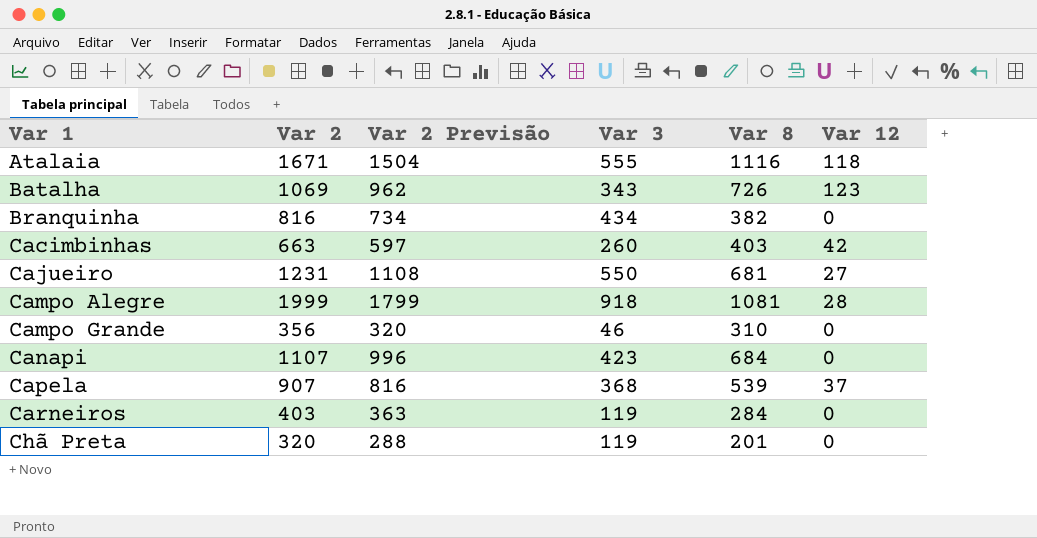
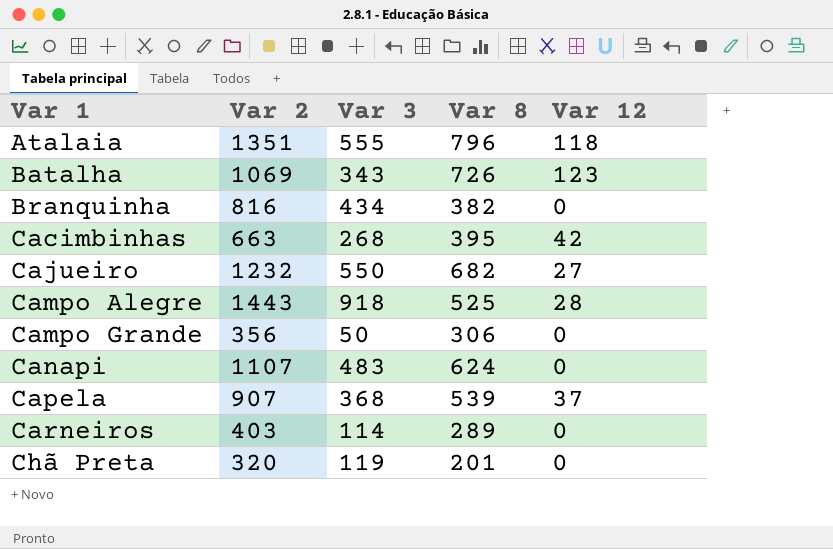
column Var 2 Previsão | formula: [Var 2] * 0,9 -> none
Atalaia | Var 2: 1671 -> 1351
Atalaia | Var 8: 1116 -> 796
Cacimbinhas | Var 3: 260 -> 268
Cacimbinhas | Var 8: 403 -> 395
Cajueiro | Var 2: 1231 -> 1232
Cajueiro | Var 8: 681 -> 682
Campo Alegre | Var 2: 1999 -> 1443
Campo Alegre | Var 8: 1081 -> 525
Campo Grande | Var 3: 46 -> 50
Campo Grande | Var 8: 310 -> 306
Canapi | Var 3: 423 -> 483
Canapi | Var 8: 684 -> 624
Carneiros | Var 3: 119 -> 114
Carneiros | Var 8: 284 -> 289

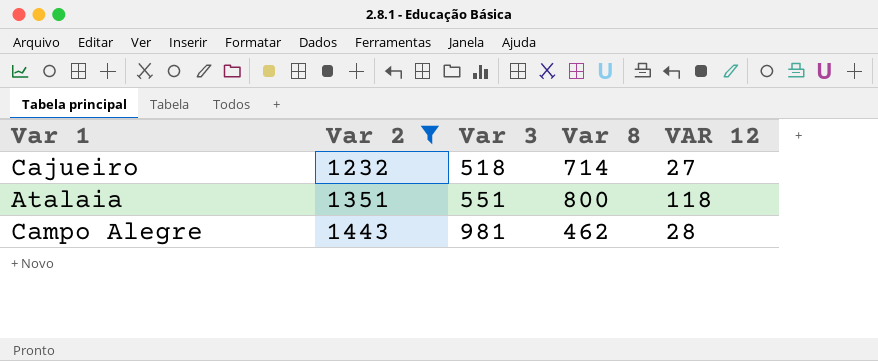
filter: none -> Var 2 >= 1232
row order: Var 1 ascending -> Var 2 ascending
column name: Var 12 -> VAR 12
Cajueiro | Var 3: 550 -> 518
Cajueiro | Var 8: 682 -> 714
Atalaia | Var 3: 555 -> 551
Atalaia | Var 8: 796 -> 800
Campo Alegre | Var 3: 918 -> 981
Campo Alegre | Var 8: 525 -> 462

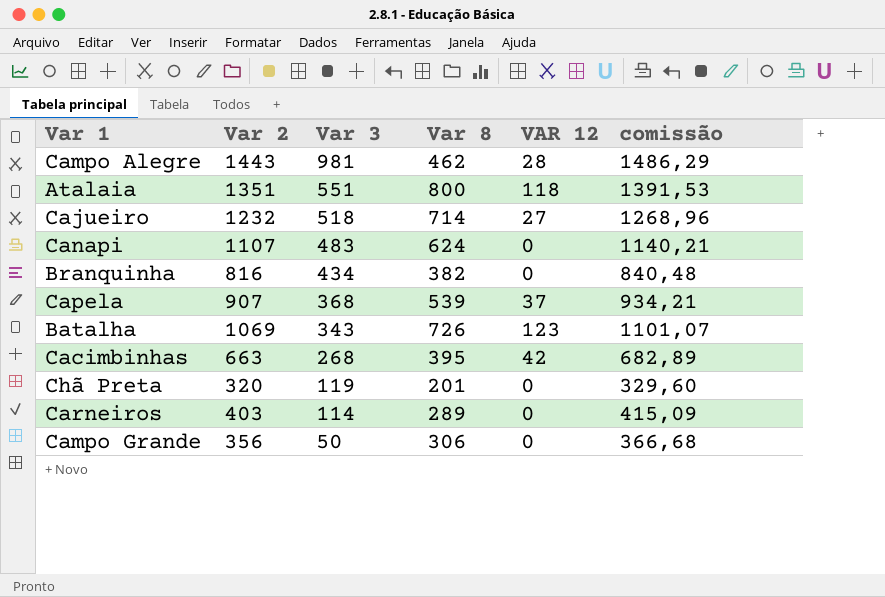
filter: Var 2 >= 1232 -> none
row order: Var 2 ascending -> Var 3 descending
column comissão | formula: none -> [Var 2] * 1,03

